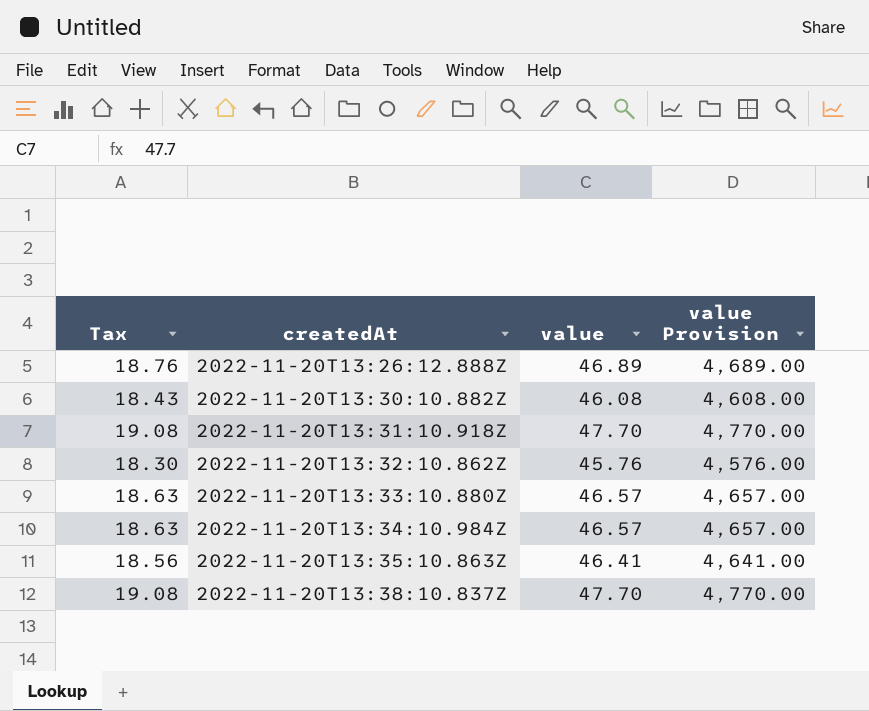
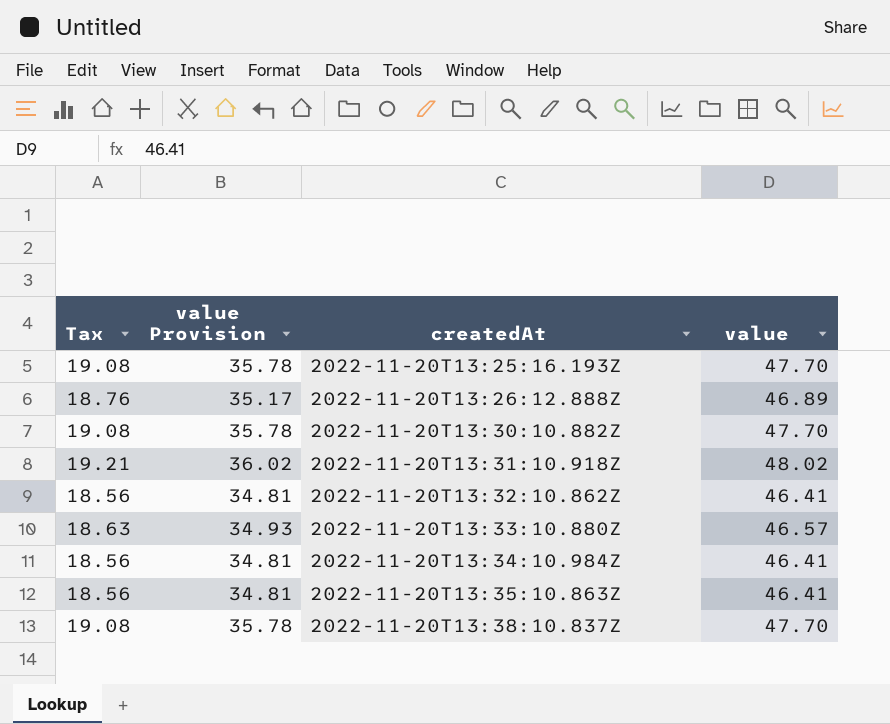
column value Provision | formula: [value] * 100 -> [value] * 0.75
column value Provision | position: 4 -> 2
row 2022-11-20T13:25:16.193Z: none -> 19.08 | 35.78 | 47.70
2022-11-20T13:30:10.882Z | Tax: 18.43 -> 19.08
2022-11-20T13:30:10.882Z | value: 46.08 -> 47.70
2022-11-20T13:31:10.918Z | Tax: 19.08 -> 19.21
2022-11-20T13:31:10.918Z | value: 47.70 -> 48.02
2022-11-20T13:32:10.862Z | Tax: 18.30 -> 18.56
2022-11-20T13:32:10.862Z | value: 45.76 -> 46.41
2022-11-20T13:34:10.984Z | Tax: 18.63 -> 18.56
2022-11-20T13:34:10.984Z | value: 46.57 -> 46.41

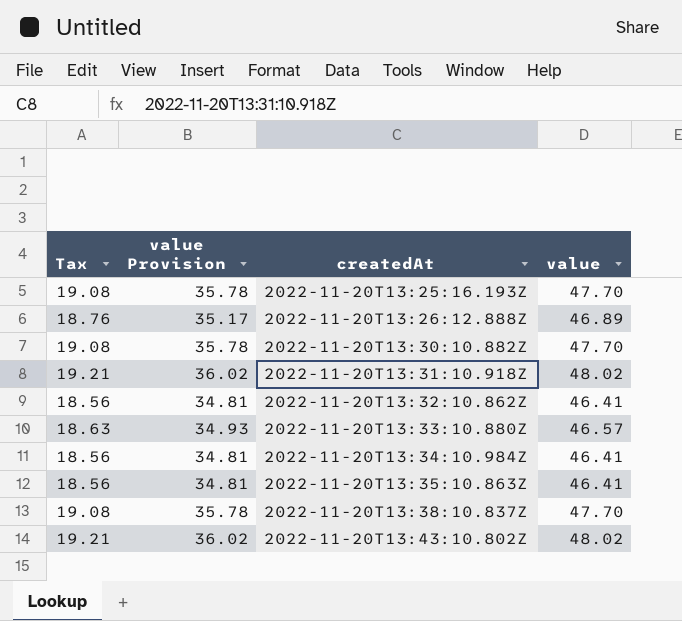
row 2022-11-20T13:43:10.802Z: none -> 19.21 | 36.02 | 48.02

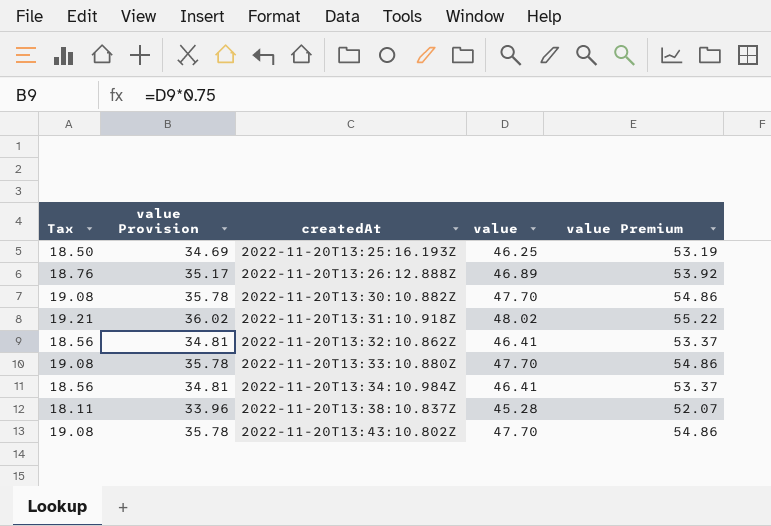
column value Premium | formula: none -> [value] * 1.15
row 2022-11-20T13:35:10.863Z: 18.56 | 34.81 | 46.41 -> none
2022-11-20T13:25:16.193Z | Tax: 19.08 -> 18.50
2022-11-20T13:25:16.193Z | value Provision: 35.78 -> 34.69
2022-11-20T13:25:16.193Z | value: 47.70 -> 46.25
2022-11-20T13:33:10.880Z | Tax: 18.63 -> 19.08
2022-11-20T13:33:10.880Z | value Provision: 34.93 -> 35.78
2022-11-20T13:33:10.880Z | value: 46.57 -> 47.70
2022-11-20T13:38:10.837Z | Tax: 19.08 -> 18.11
2022-11-20T13:38:10.837Z | value Provision: 35.78 -> 33.96
2022-11-20T13:38:10.837Z | value: 47.70 -> 45.28
2022-11-20T13:43:10.802Z | Tax: 19.21 -> 19.08
2022-11-20T13:43:10.802Z | value Provision: 36.02 -> 35.78
2022-11-20T13:43:10.802Z | value: 48.02 -> 47.70

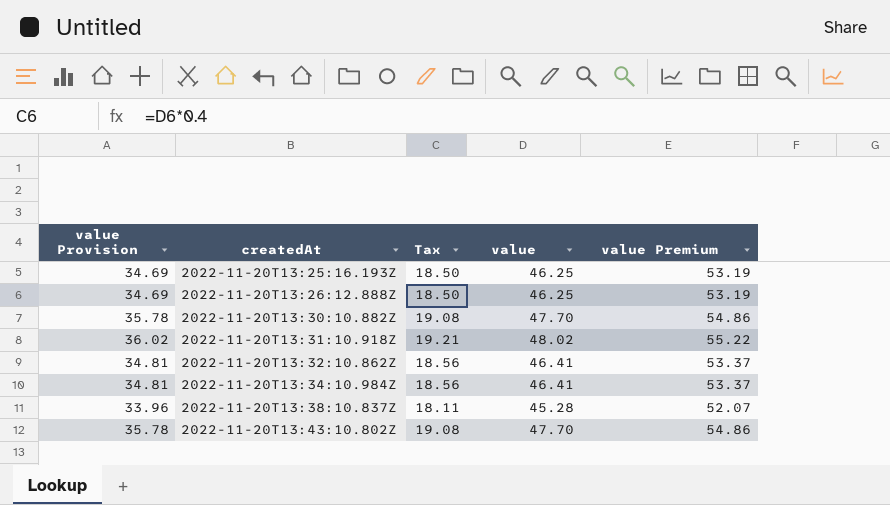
column Tax | position: 1 -> 3
row 2022-11-20T13:33:10.880Z: 19.08 | 35.78 | 47.70 | 54.86 -> none
2022-11-20T13:26:12.888Z | value Provision: 35.17 -> 34.69
2022-11-20T13:26:12.888Z | Tax: 18.76 -> 18.50
2022-11-20T13:26:12.888Z | value: 46.89 -> 46.25
2022-11-20T13:26:12.888Z | value Premium: 53.92 -> 53.19

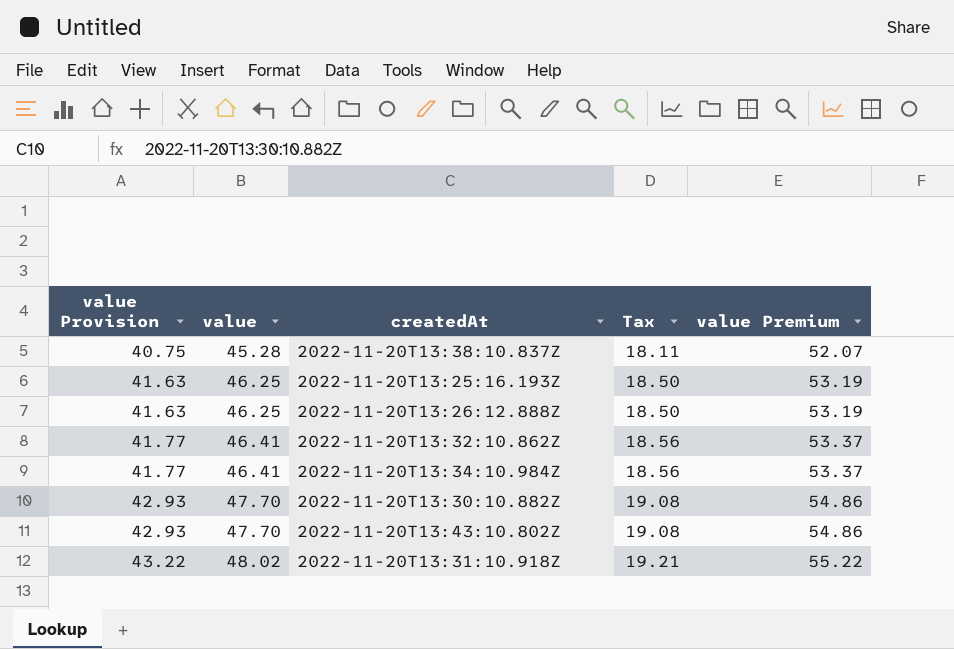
row order: createdAt ascending -> value Provision ascending
column value Provision | formula: [value] * 0.75 -> [value] * 0.9
column value | position: 4 -> 2

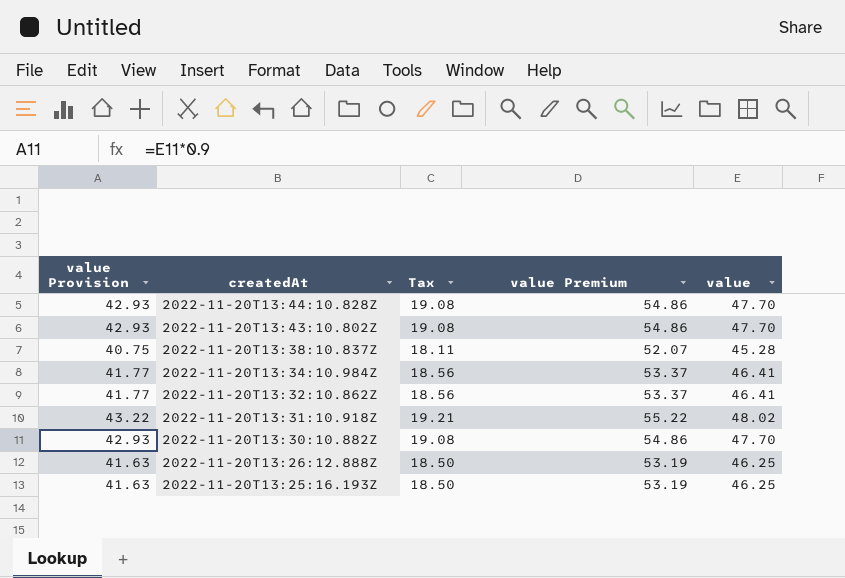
row order: value Provision ascending -> createdAt descending
column value | position: 2 -> 5
row 2022-11-20T13:44:10.828Z: none -> 42.93 | 19.08 | 54.86 | 47.70

